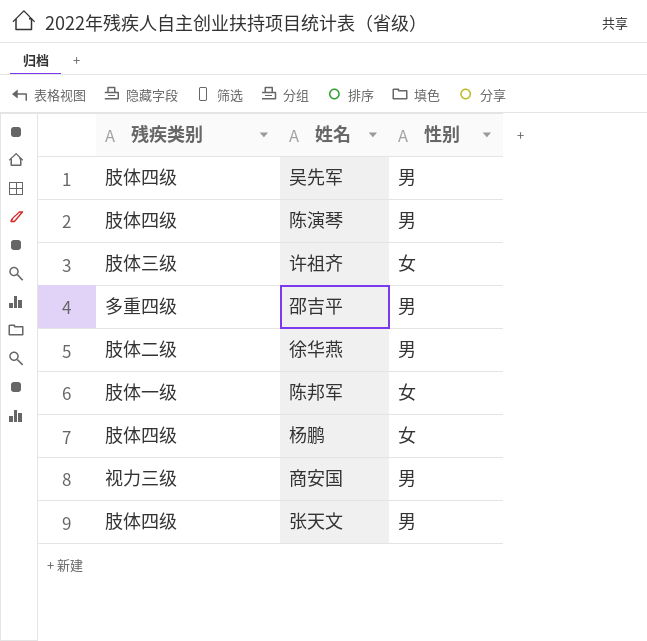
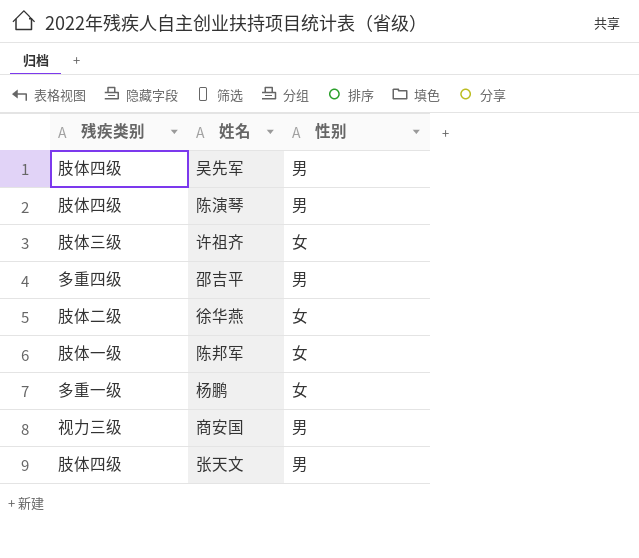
徐华燕 | 性别: 男 -> 女
杨鹏 | 残疾类别: 肢体四级 -> 多重一级

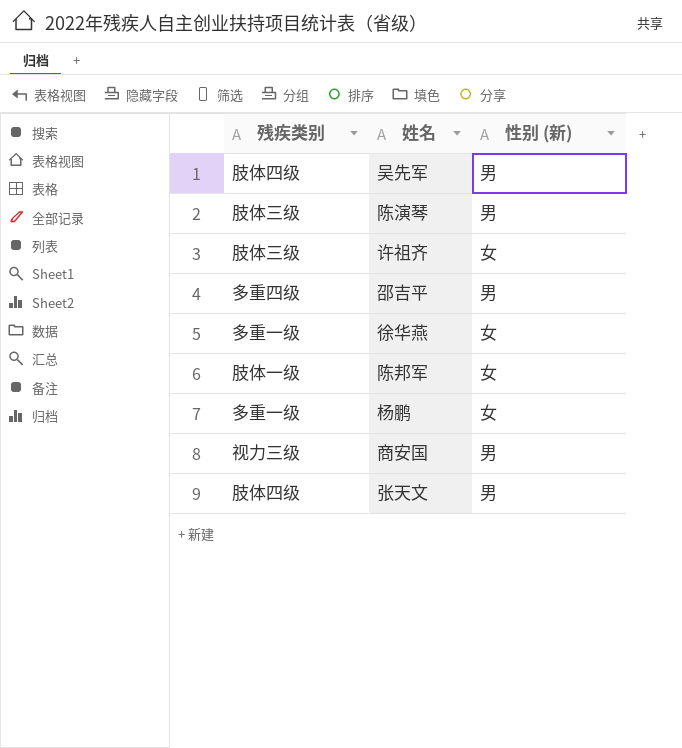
column name: 性别 -> 性别 (新)
陈演琴 | 残疾类别: 肢体四级 -> 肢体三级
徐华燕 | 残疾类别: 肢体二级 -> 多重一级

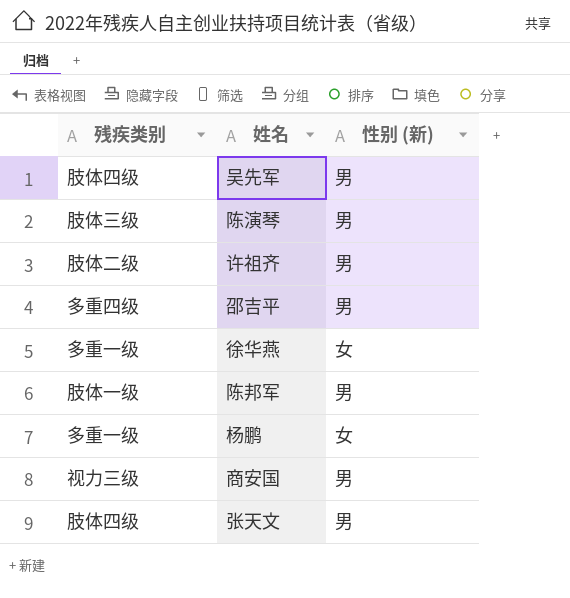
许祖齐 | 残疾类别: 肢体三级 -> 肢体二级
许祖齐 | 性别 (新): 女 -> 男
陈邦军 | 性别 (新): 女 -> 男

